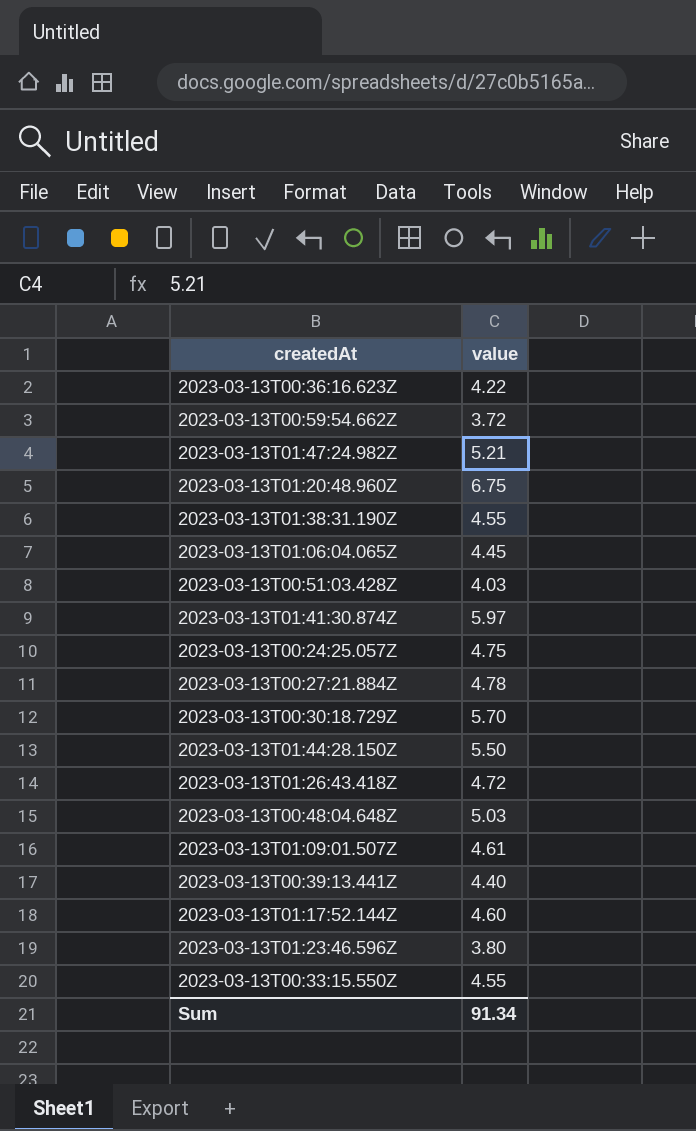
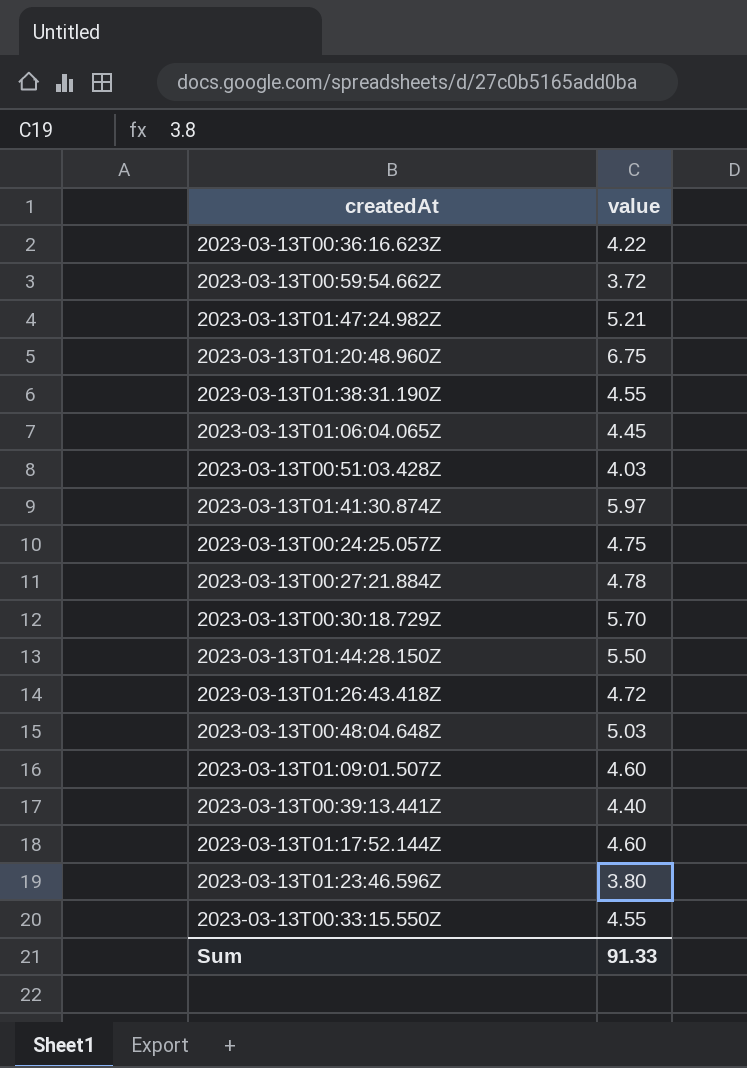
2023-03-13T01:09:01.507Z | value: 4.61 -> 4.60
Sum | value: 91.34 -> 91.33

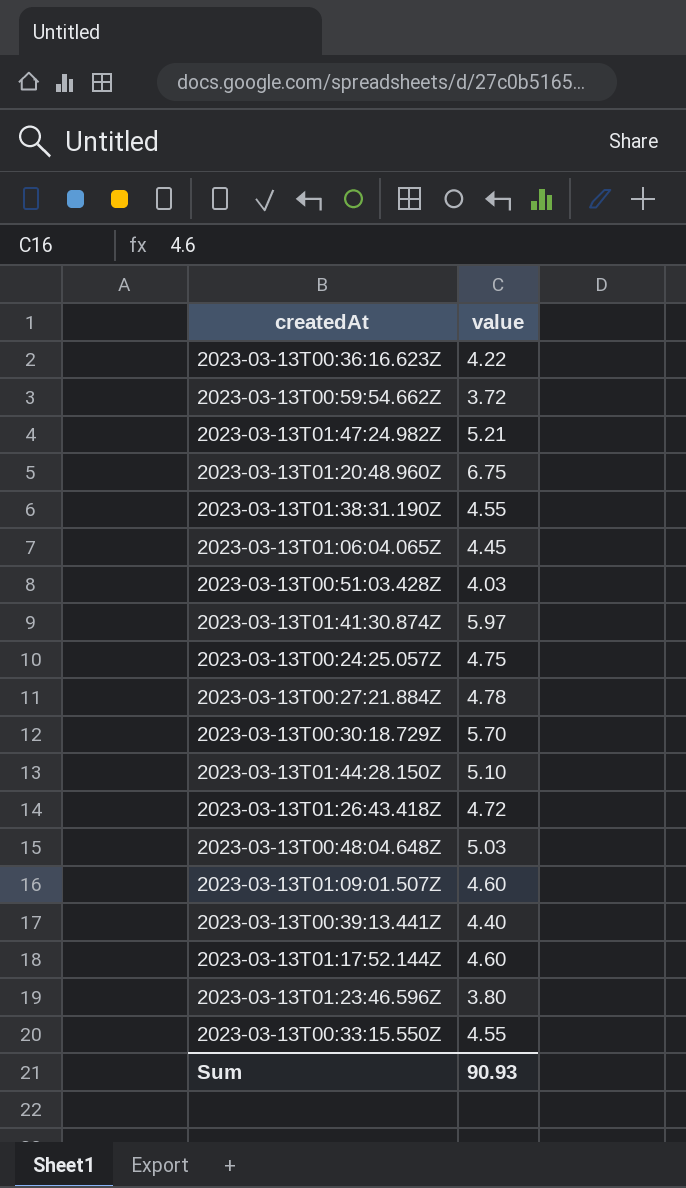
2023-03-13T01:44:28.150Z | value: 5.50 -> 5.10
Sum | value: 91.33 -> 90.93

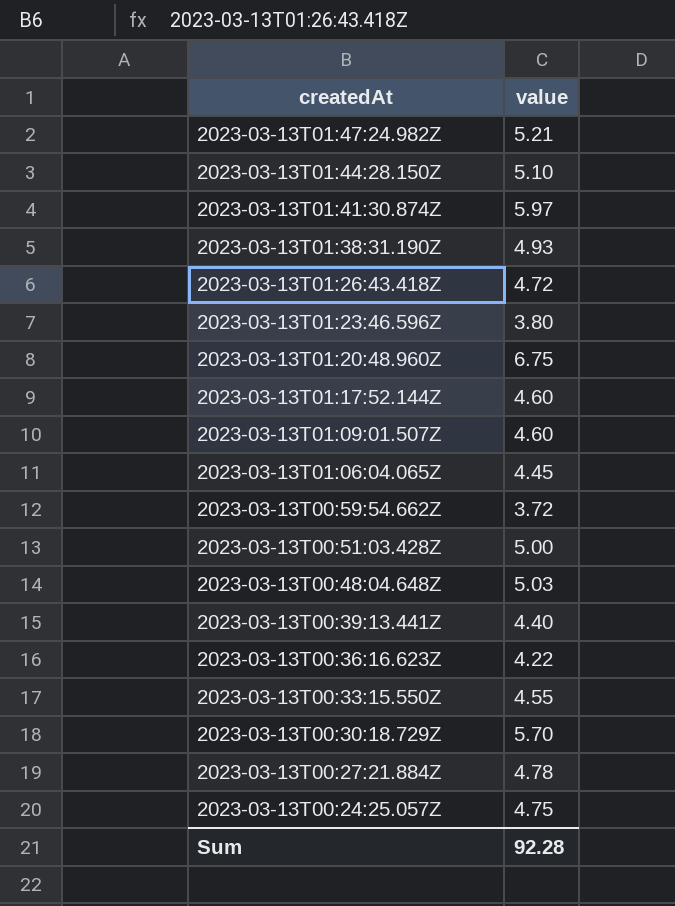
row order: none -> createdAt descending
2023-03-13T01:38:31.190Z | value: 4.55 -> 4.93
2023-03-13T00:51:03.428Z | value: 4.03 -> 5.00
Sum | value: 90.93 -> 92.28

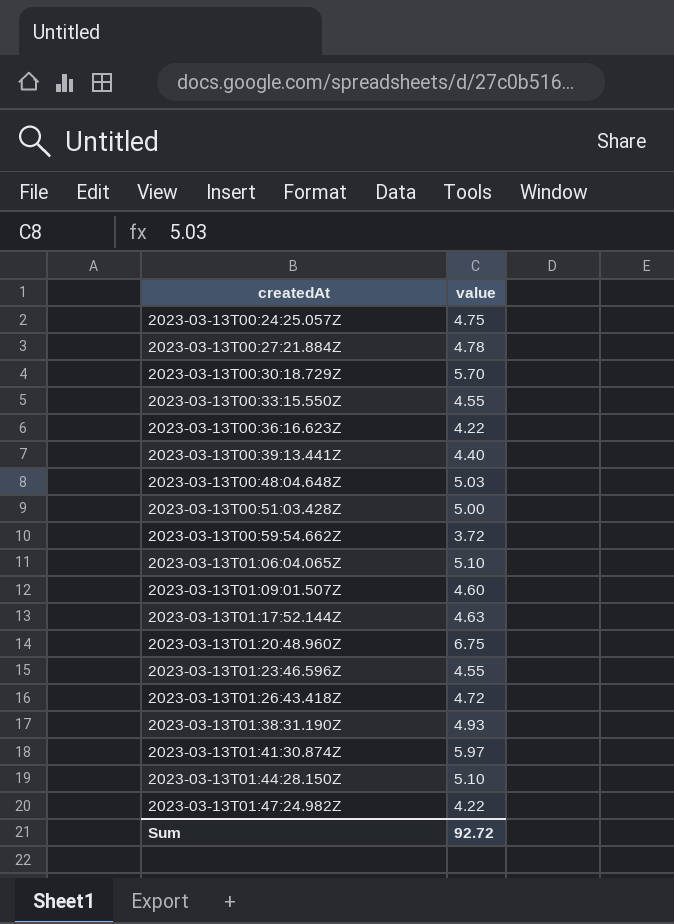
row order: createdAt descending -> createdAt ascending
2023-03-13T01:06:04.065Z | value: 4.45 -> 5.10
2023-03-13T01:17:52.144Z | value: 4.60 -> 4.63
2023-03-13T01:23:46.596Z | value: 3.80 -> 4.55
2023-03-13T01:47:24.982Z | value: 5.21 -> 4.22
Sum | value: 92.28 -> 92.72

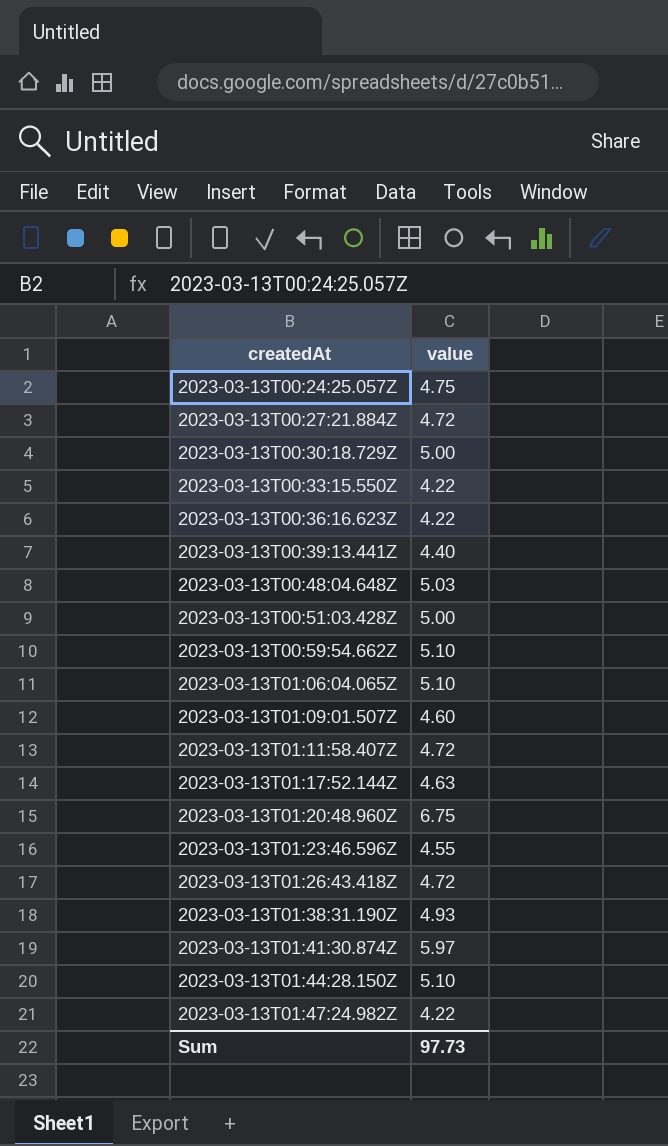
2023-03-13T00:27:21.884Z | value: 4.78 -> 4.72
2023-03-13T00:30:18.729Z | value: 5.70 -> 5.00
2023-03-13T00:33:15.550Z | value: 4.55 -> 4.22
2023-03-13T00:59:54.662Z | value: 3.72 -> 5.10
row 2023-03-13T01:11:58.407Z: none -> 4.72
Sum | value: 92.72 -> 97.73

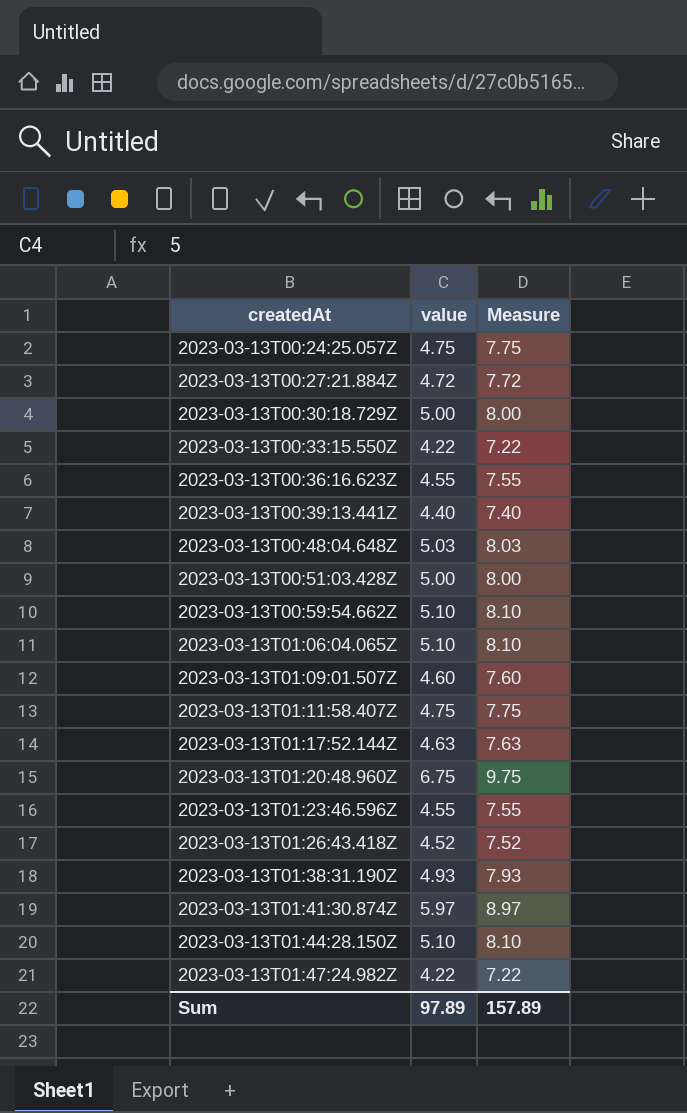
column Measure | formula: none -> [value] + 3
2023-03-13T00:36:16.623Z | value: 4.22 -> 4.55
2023-03-13T01:11:58.407Z | value: 4.72 -> 4.75
2023-03-13T01:26:43.418Z | value: 4.72 -> 4.52
Sum | value: 97.73 -> 97.89

